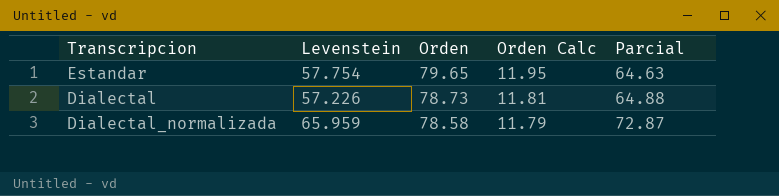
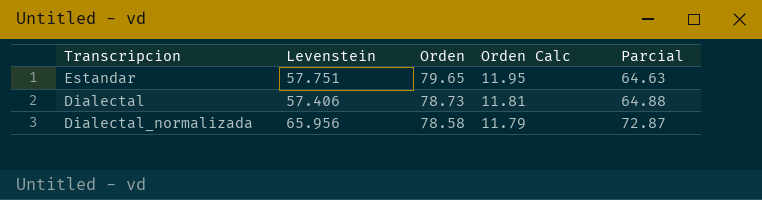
Estandar | Levenstein: 57.754 -> 57.751
Dialectal | Levenstein: 57.226 -> 57.406
Dialectal_normalizada | Levenstein: 65.959 -> 65.956

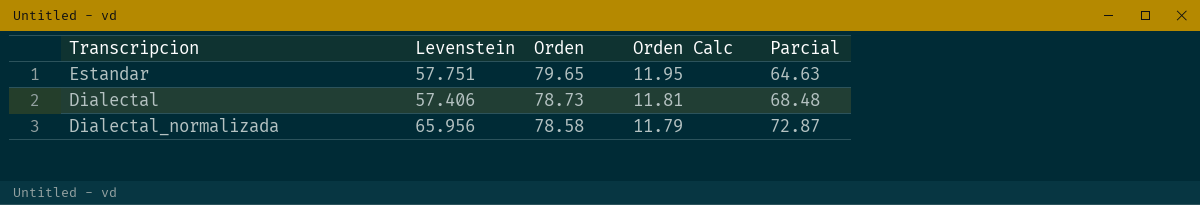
Dialectal | Parcial: 64.88 -> 68.48

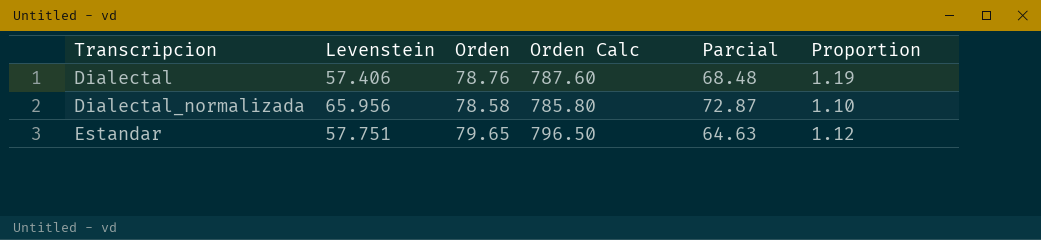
row order: Orden descending -> Transcripcion ascending
column Orden Calc | formula: [Orden] * 0.15 -> [Orden] * 10
column Proportion | formula: none -> [Parcial] / [Levenstein]
Dialectal | Orden: 78.73 -> 78.76

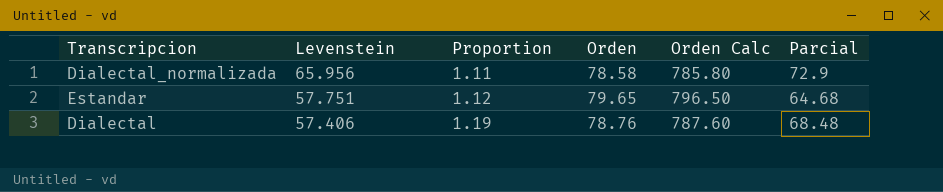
row order: Transcripcion ascending -> Levenstein descending
column Proportion | position: 6 -> 3
Dialectal_normalizada | Proportion: 1.10 -> 1.11
Dialectal_normalizada | Parcial: 72.87 -> 72.9
Estandar | Parcial: 64.63 -> 64.68

